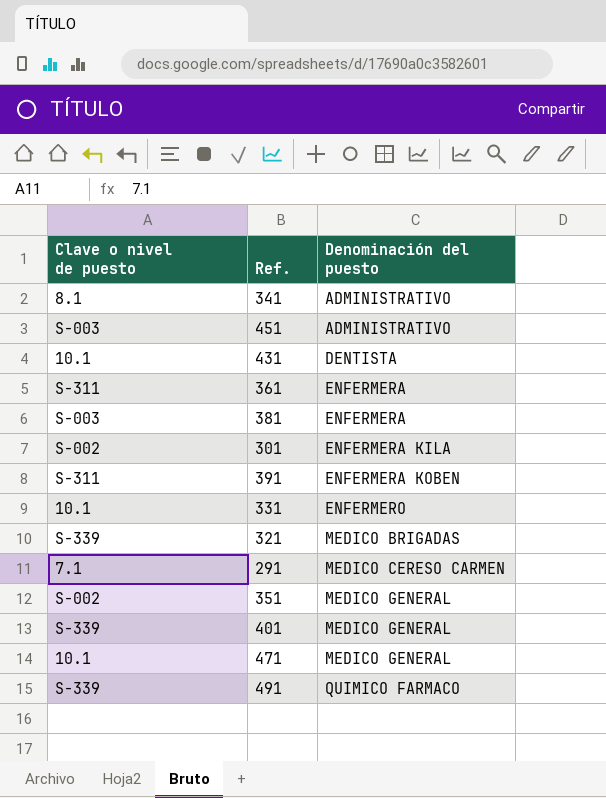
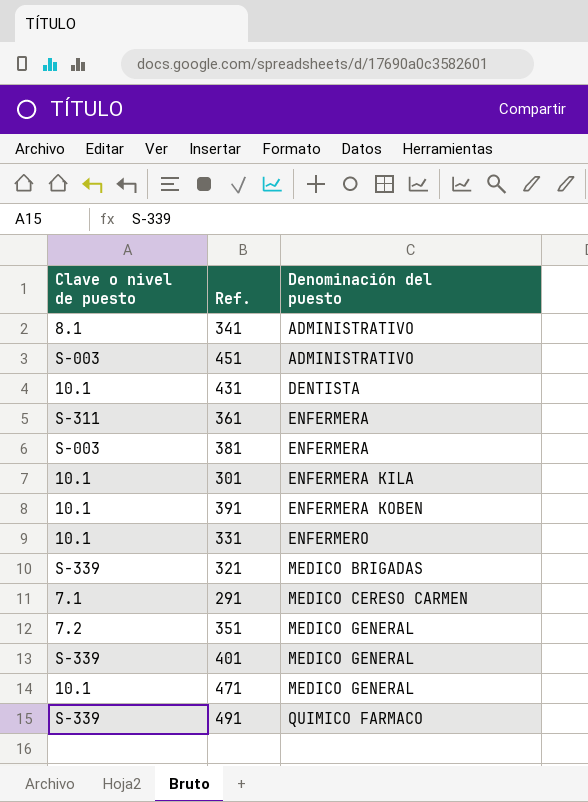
301 | Clave o nivel de puesto: S-002 -> 10.1
391 | Clave o nivel de puesto: S-311 -> 10.1
351 | Clave o nivel de puesto: S-002 -> 7.2

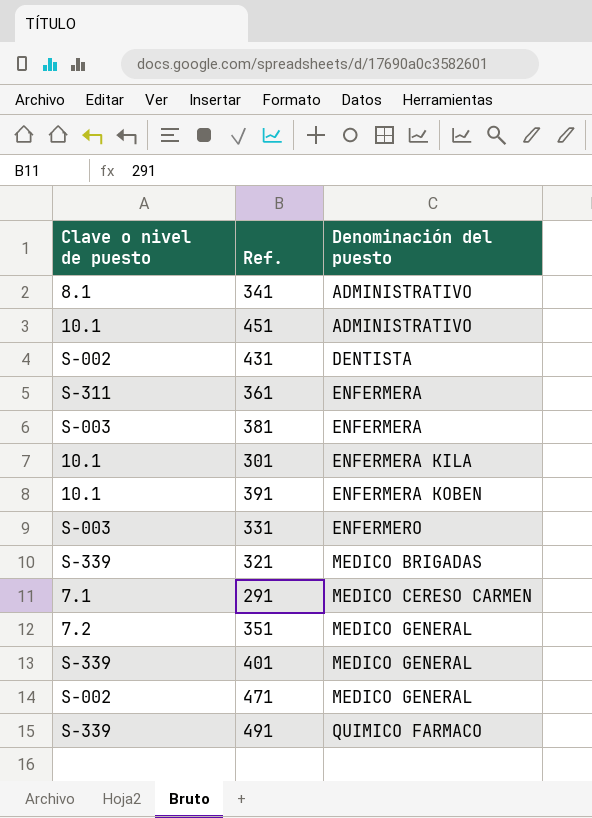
451 | Clave o nivel de puesto: S-003 -> 10.1
431 | Clave o nivel de puesto: 10.1 -> S-002
331 | Clave o nivel de puesto: 10.1 -> S-003
471 | Clave o nivel de puesto: 10.1 -> S-002

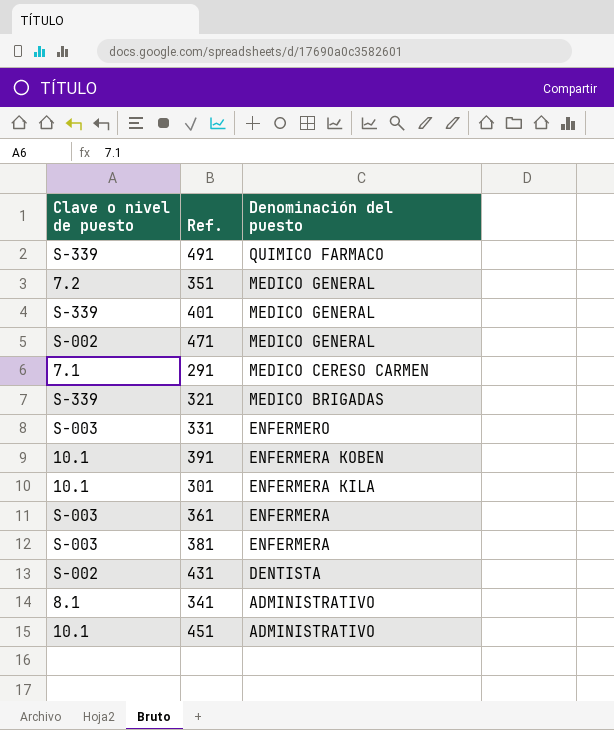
row order: Denominación del puesto ascending -> Denominación del puesto descending
361 | Clave o nivel de puesto: S-311 -> S-003

